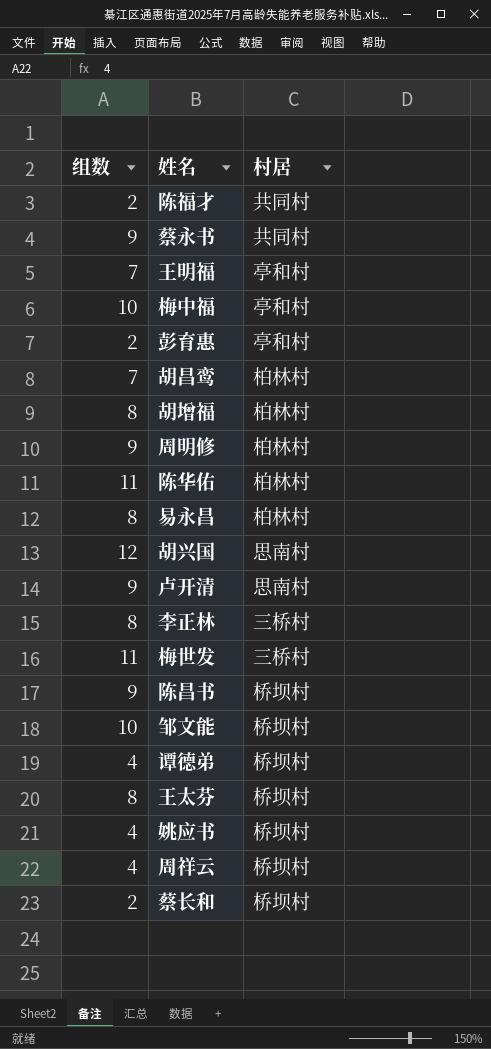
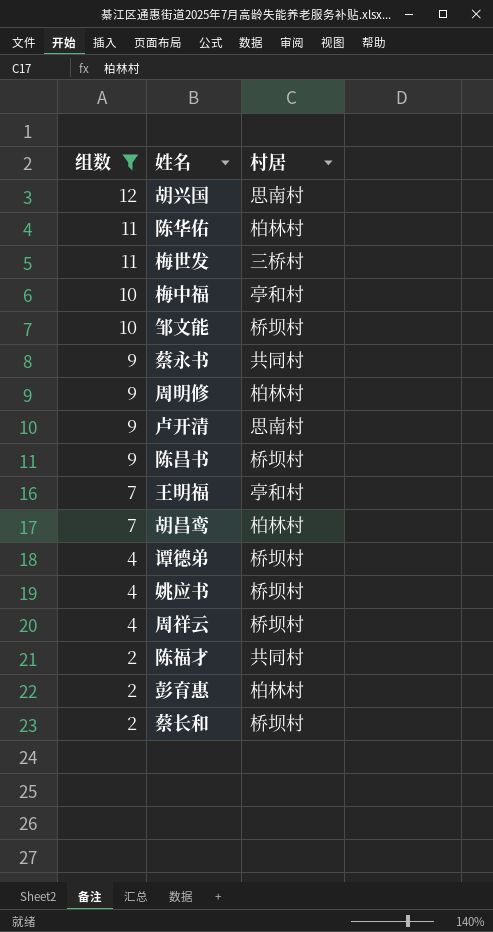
filter: none -> 组数 != 8
row order: none -> 组数 descending
彭育惠 | 村居: 亭和村 -> 柏林村

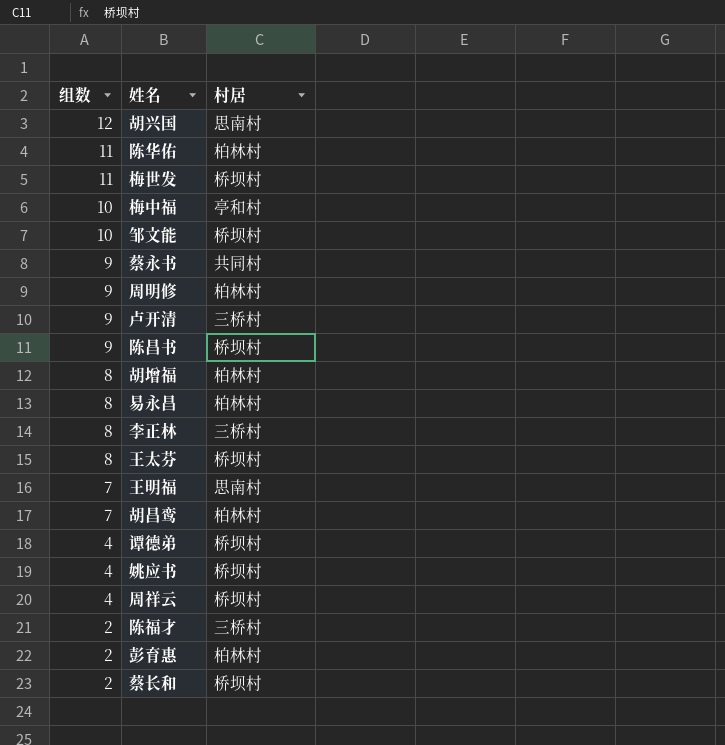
filter: 组数 != 8 -> none
梅世发 | 村居: 三桥村 -> 桥坝村
卢开清 | 村居: 思南村 -> 三桥村
王明福 | 村居: 亭和村 -> 思南村
陈福才 | 村居: 共同村 -> 三桥村

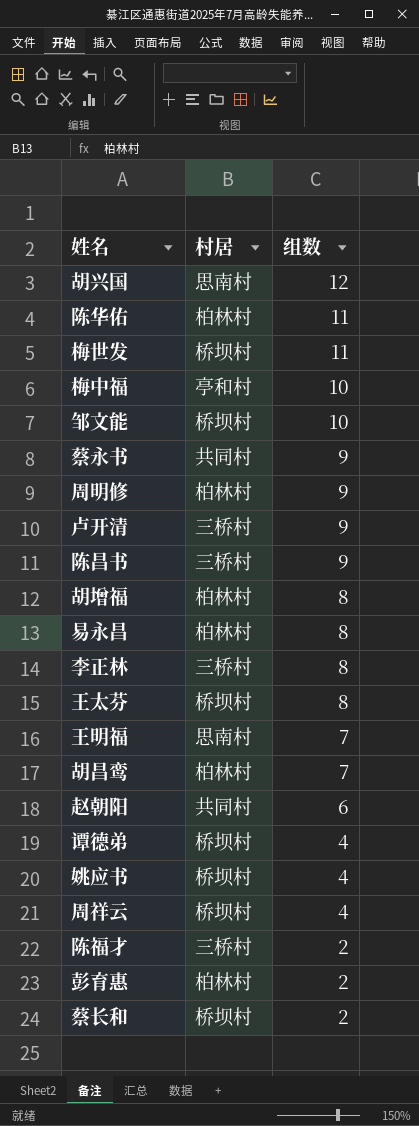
column 组数 | position: 1 -> 3
陈昌书 | 村居: 桥坝村 -> 三桥村
row 赵朝阳: none -> 共同村 | 6

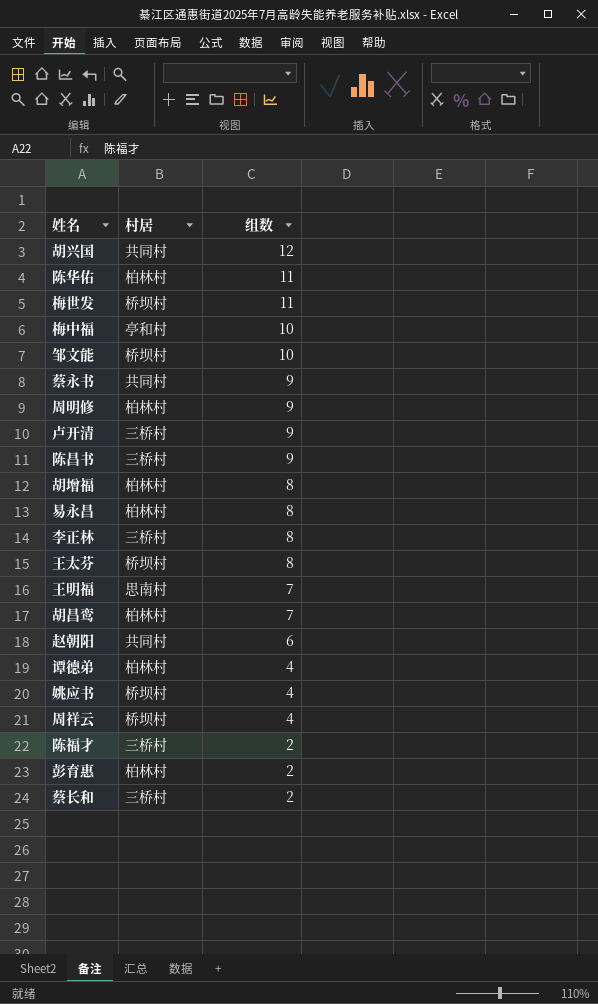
胡兴国 | 村居: 思南村 -> 共同村
谭德弟 | 村居: 桥坝村 -> 柏林村
蔡长和 | 村居: 桥坝村 -> 三桥村

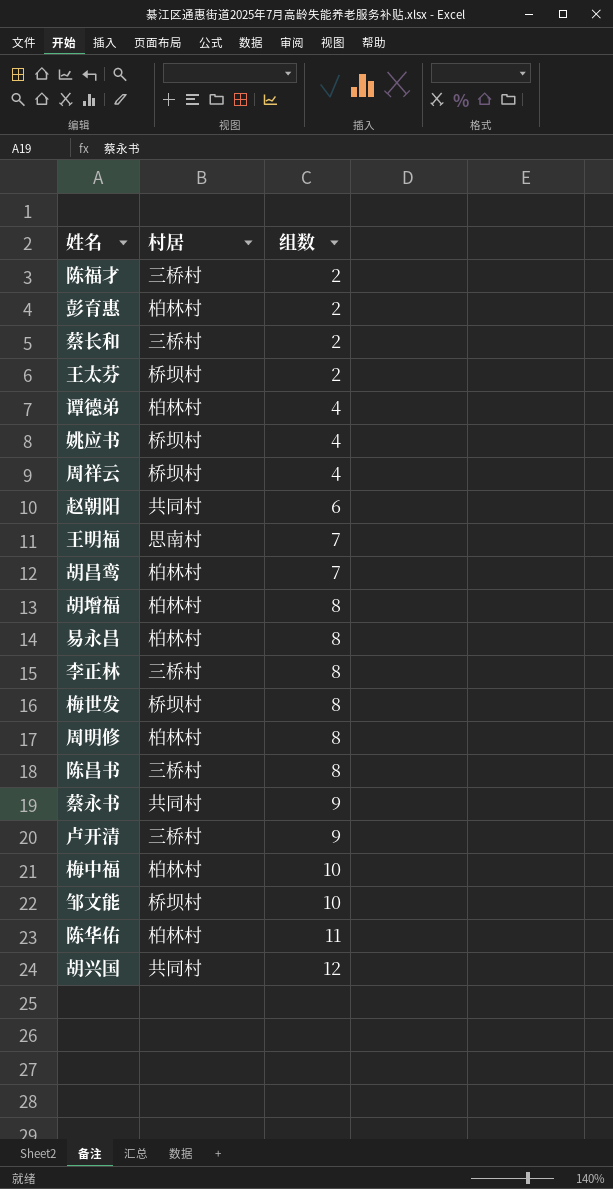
row order: 组数 descending -> 组数 ascending
王太芬 | 组数: 8 -> 2
梅世发 | 组数: 11 -> 8
周明修 | 组数: 9 -> 8
陈昌书 | 组数: 9 -> 8
梅中福 | 村居: 亭和村 -> 柏林村

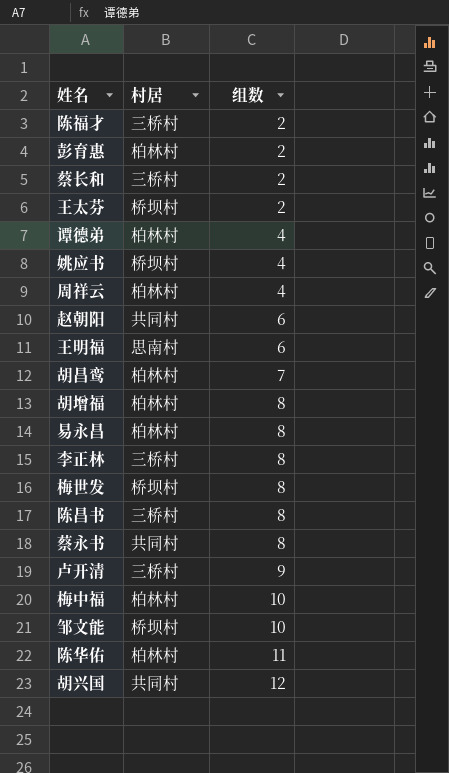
row 周明修: 柏林村 | 8 -> none
周祥云 | 村居: 桥坝村 -> 柏林村
王明福 | 组数: 7 -> 6
蔡永书 | 组数: 9 -> 8

